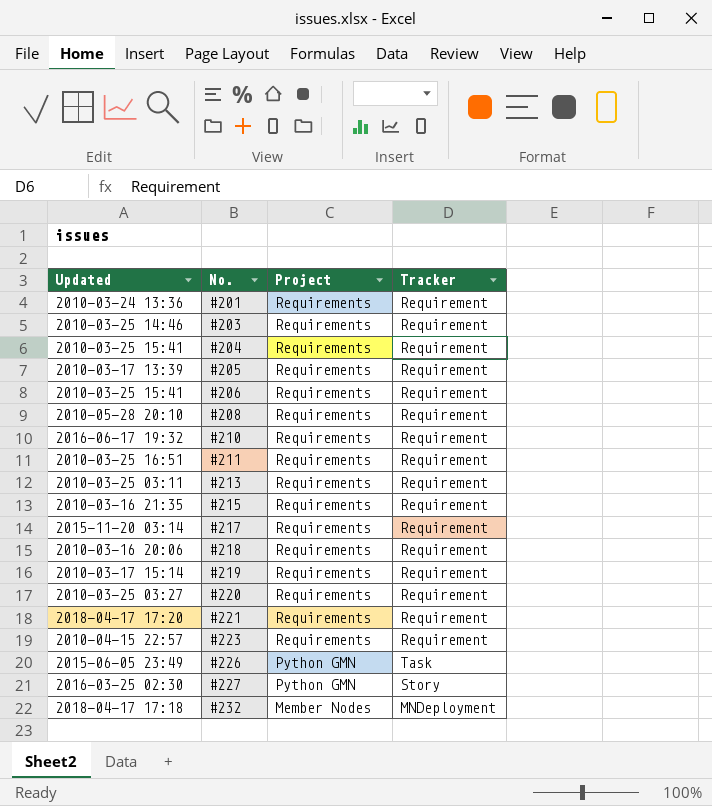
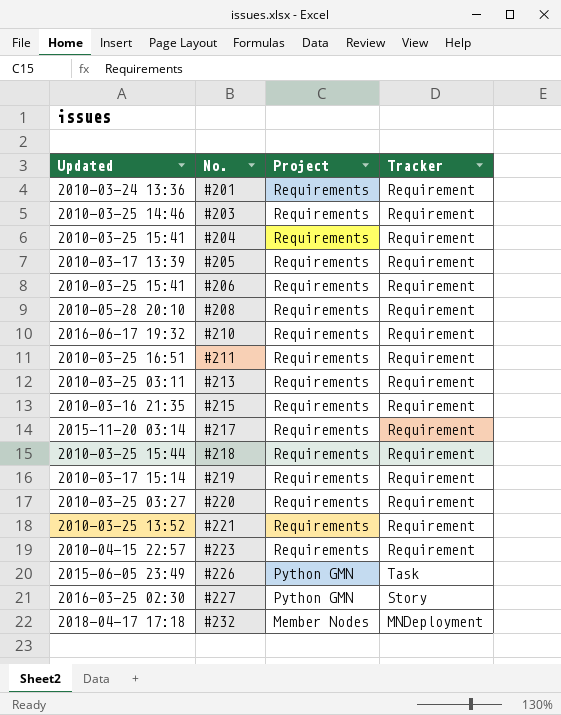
#218 | Updated: 2010-03-16 20:06 -> 2010-03-25 15:44
#221 | Updated: 2018-04-17 17:20 -> 2010-03-25 13:52

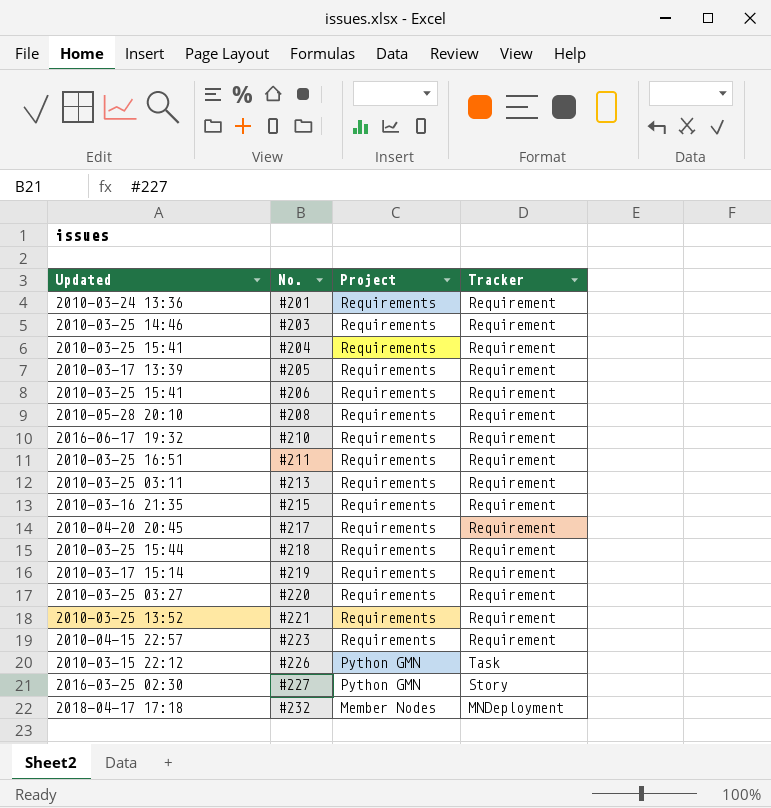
#217 | Updated: 2015-11-20 03:14 -> 2010-04-20 20:45
#226 | Updated: 2015-06-05 23:49 -> 2010-03-15 22:12

